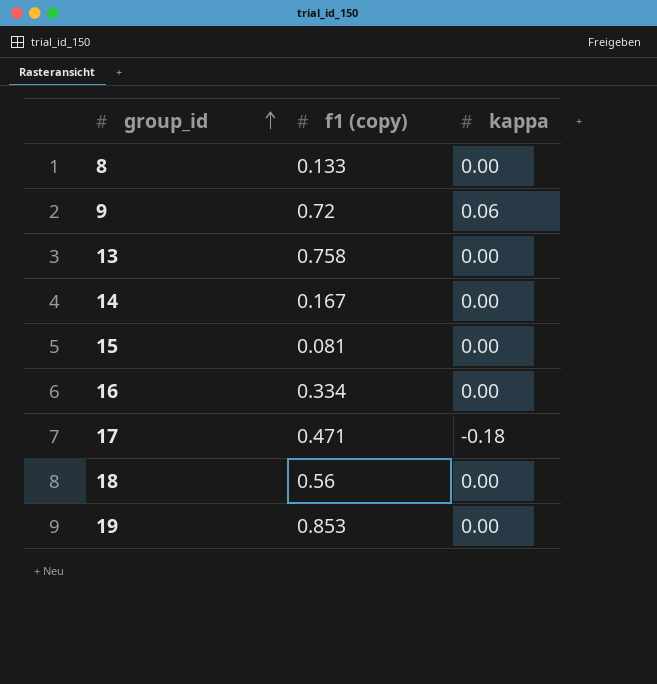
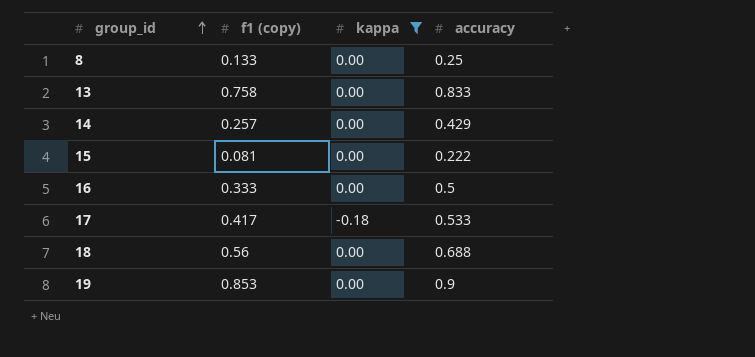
filter: none -> kappa != 0.06
column accuracy | position: none -> 4
14 | f1 (copy): 0.167 -> 0.257
16 | f1 (copy): 0.334 -> 0.333
17 | f1 (copy): 0.471 -> 0.417

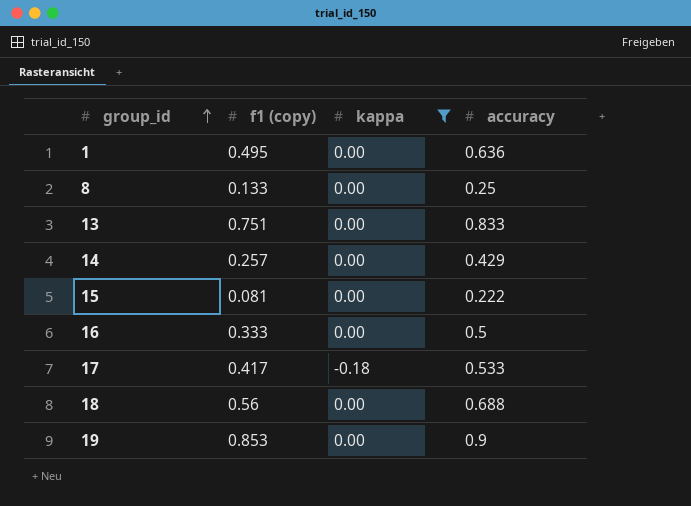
row 1: none -> 0.495 | 0.00 | 0.636
13 | f1 (copy): 0.758 -> 0.751

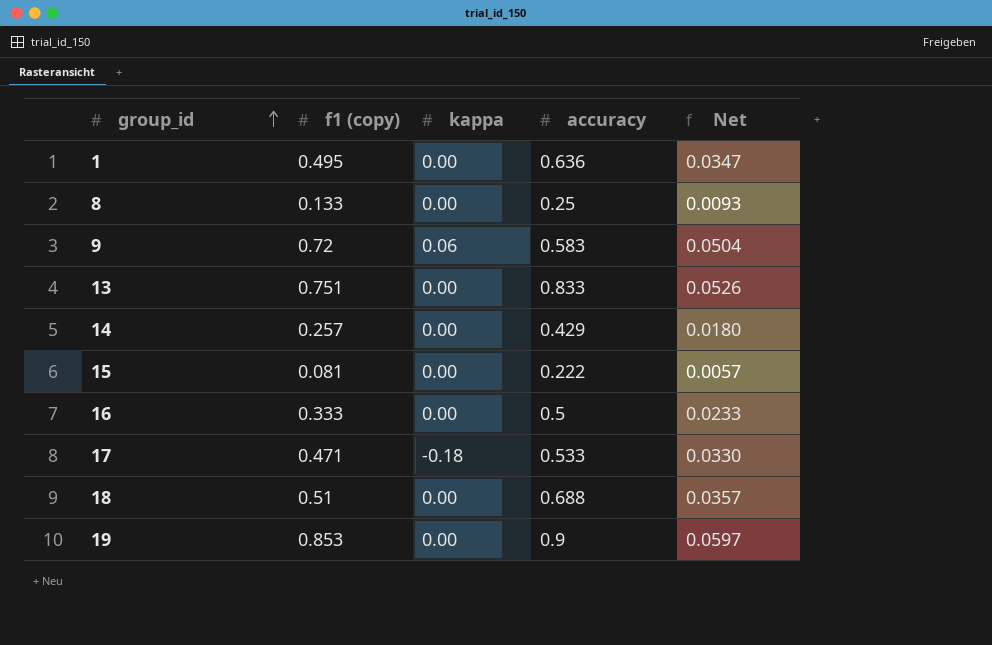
filter: kappa != 0.06 -> none
column Net | formula: none -> [f1 (copy)] * 0.07
17 | f1 (copy): 0.417 -> 0.471
18 | f1 (copy): 0.56 -> 0.51

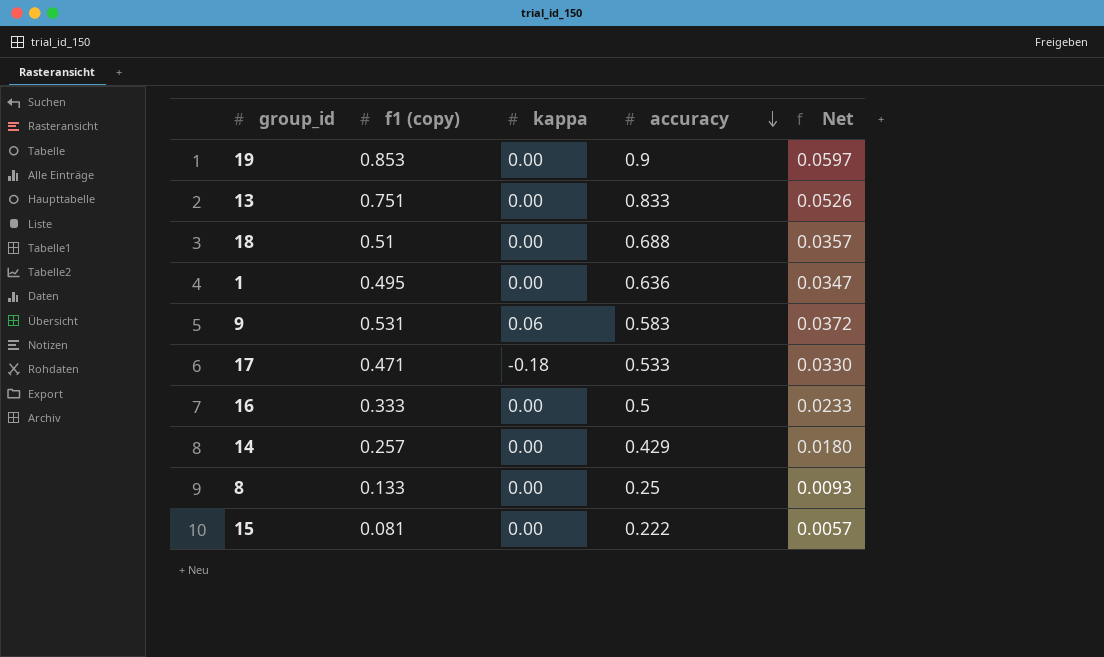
row order: group_id ascending -> accuracy descending
9 | f1 (copy): 0.72 -> 0.531
9 | Net: 0.0504 -> 0.0372

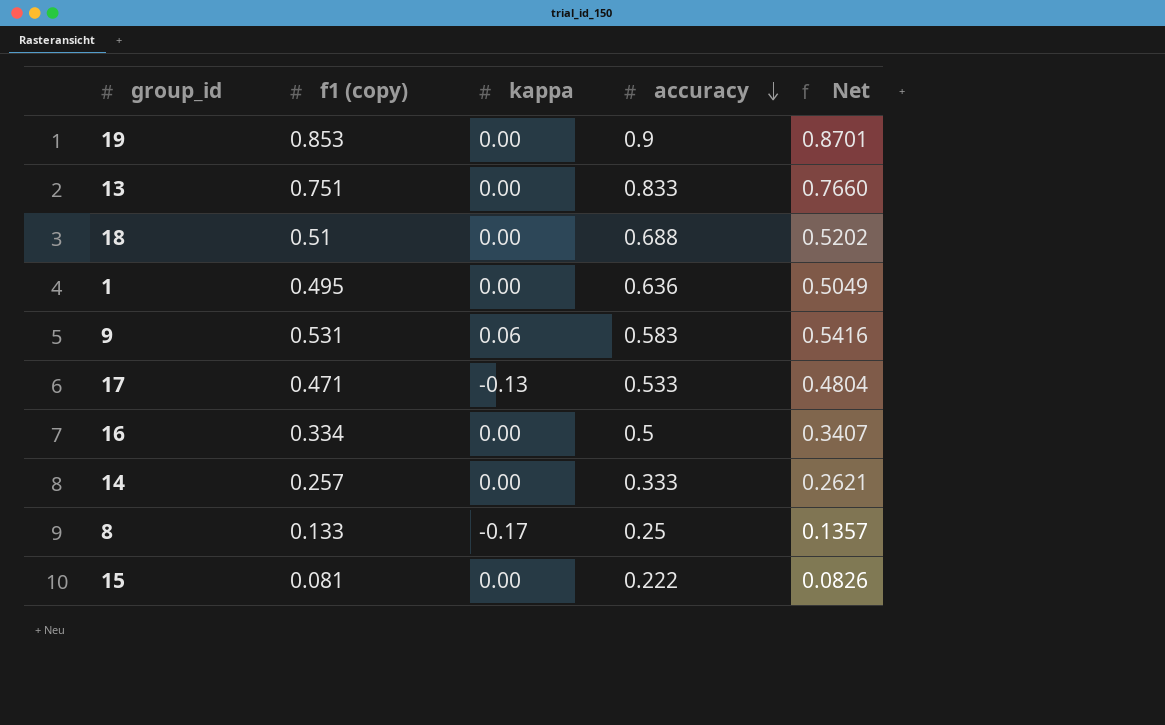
column Net | formula: [f1 (copy)] * 0.07 -> [f1 (copy)] * 1.02
17 | kappa: -0.18 -> -0.13
16 | f1 (copy): 0.333 -> 0.334
14 | accuracy: 0.429 -> 0.333
8 | kappa: 0.00 -> -0.17

